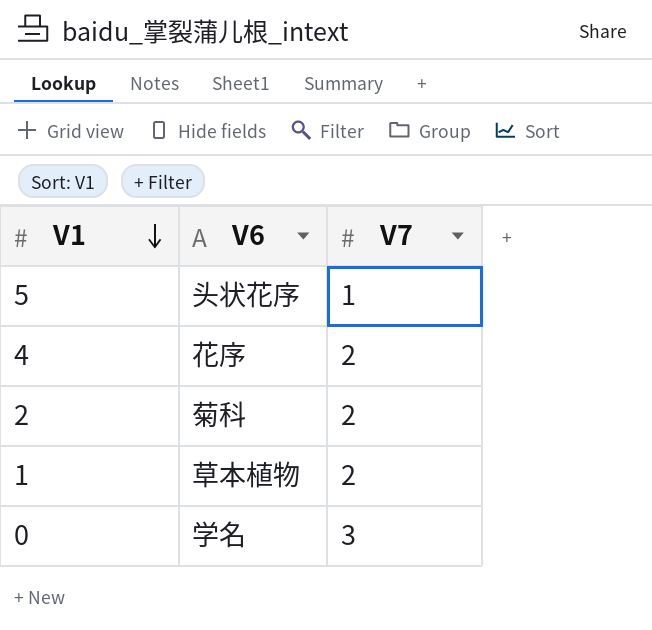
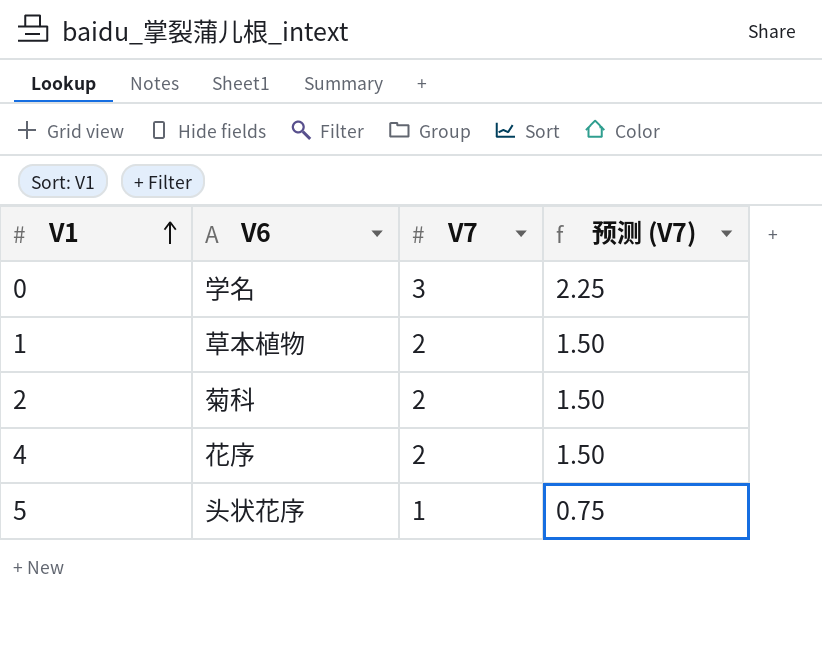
row order: V1 descending -> V1 ascending
column 预测 (V7) | formula: none -> [V7] * 0.75

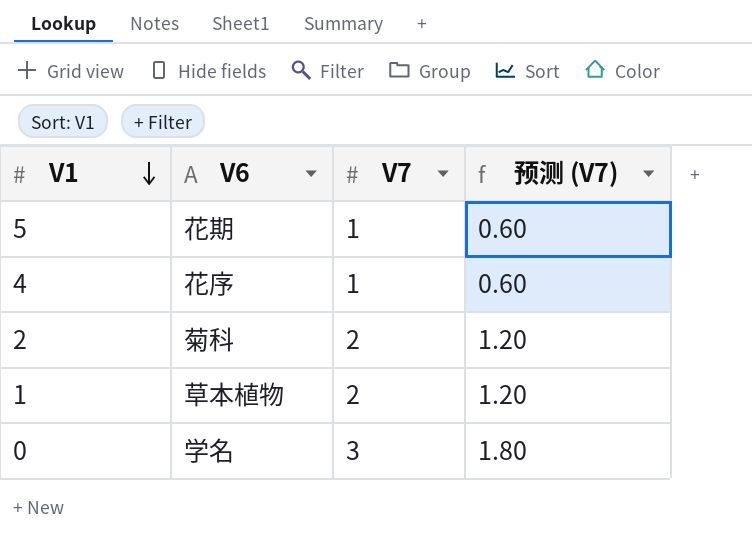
row order: V1 ascending -> V1 descending
column 预测 (V7) | formula: [V7] * 0.75 -> [V7] * 0.6
5 | V6: 头状花序 -> 花期
4 | V7: 2 -> 1

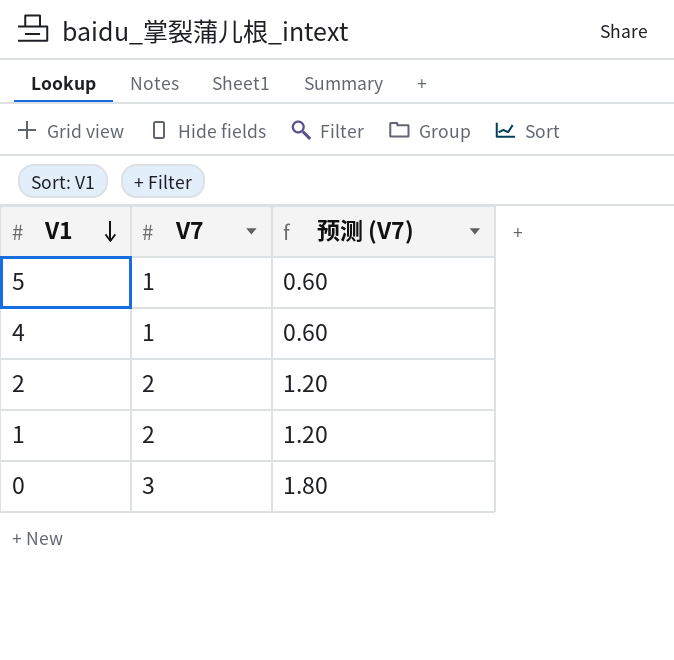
column V6 | position: 2 -> none

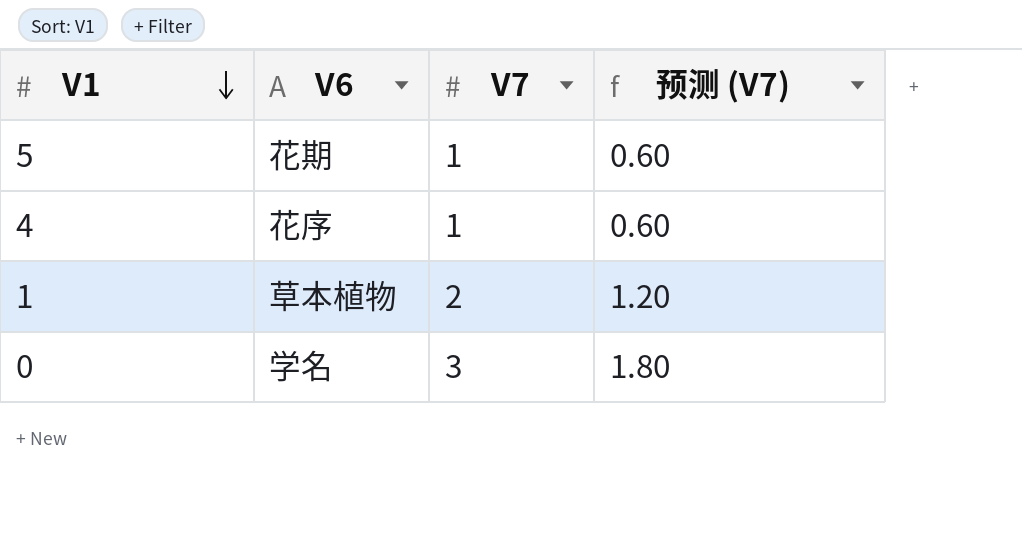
column V6 | position: none -> 2
row 2: 2 | 1.20 -> none

